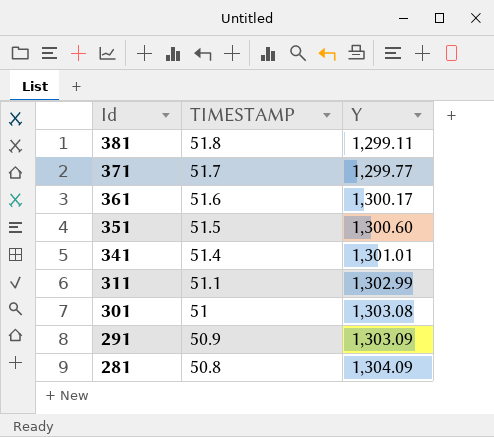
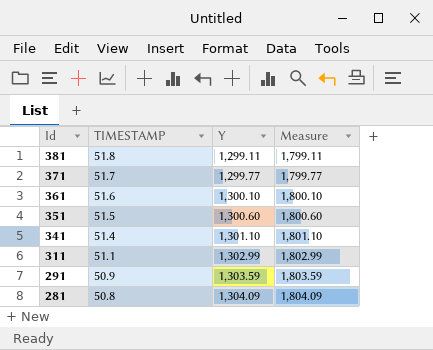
column Measure | formula: none -> [Y] + 500
row 301: 51 | 1,303.08 -> none
361 | Y: 1,300.17 -> 1,300.10
341 | Y: 1,301.01 -> 1,301.10
291 | Y: 1,303.09 -> 1,303.59

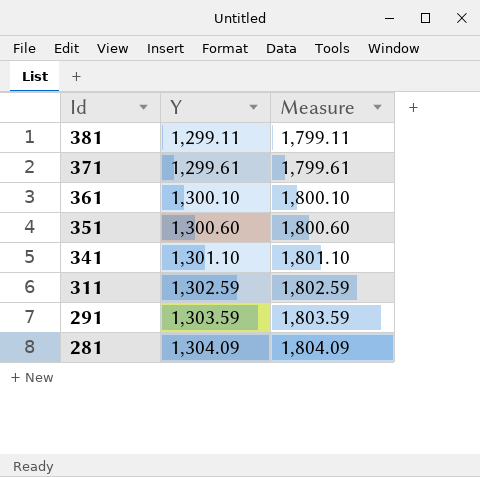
column TIMESTAMP | position: 2 -> none
371 | Y: 1,299.77 -> 1,299.61
371 | Measure: 1,799.77 -> 1,799.61
311 | Y: 1,302.99 -> 1,302.59
311 | Measure: 1,802.99 -> 1,802.59

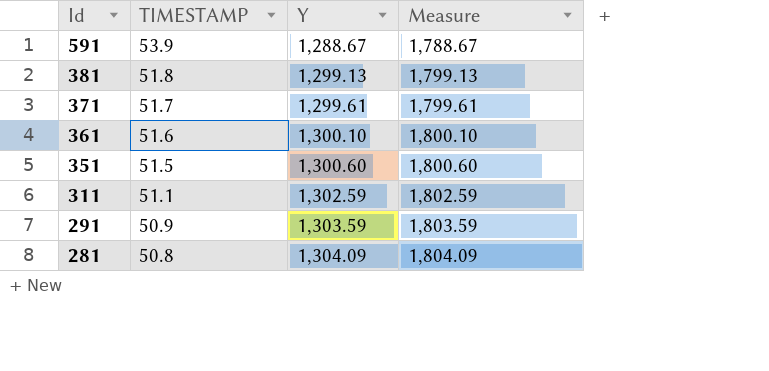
column TIMESTAMP | position: none -> 2
row 341: 1,301.10 | 1,801.10 -> none
row 591: none -> 53.9 | 1,288.67 | 1,788.67
381 | Y: 1,299.11 -> 1,299.13
381 | Measure: 1,799.11 -> 1,799.13

